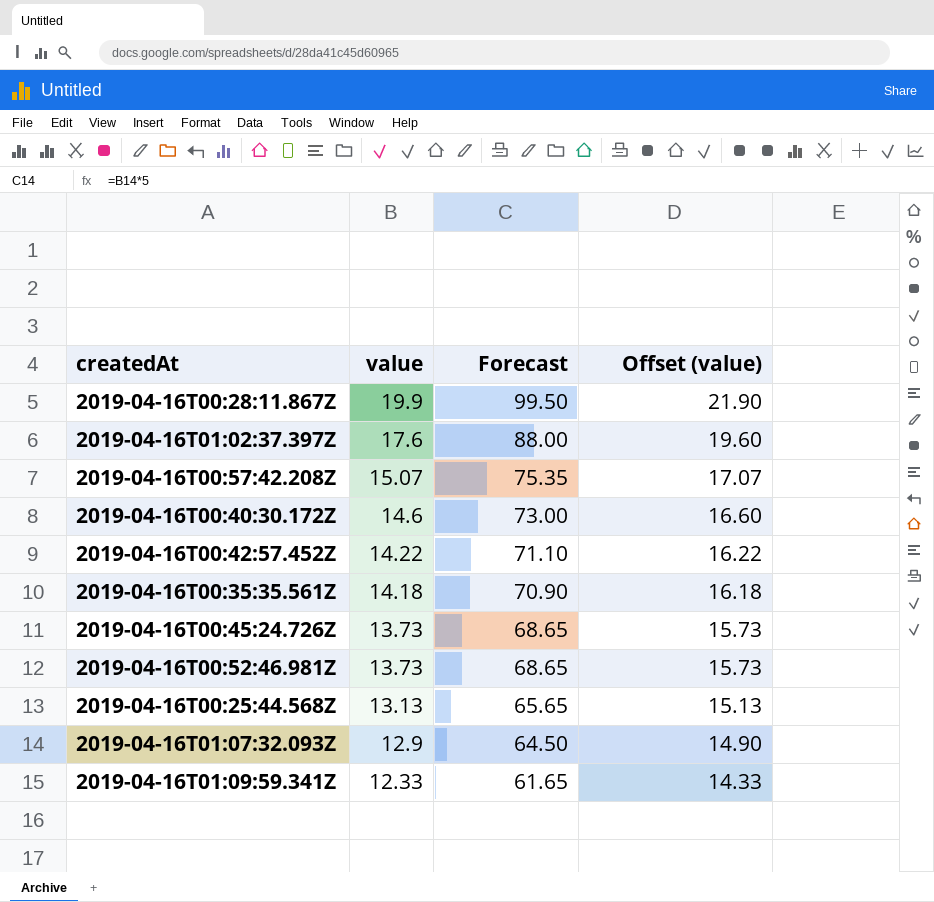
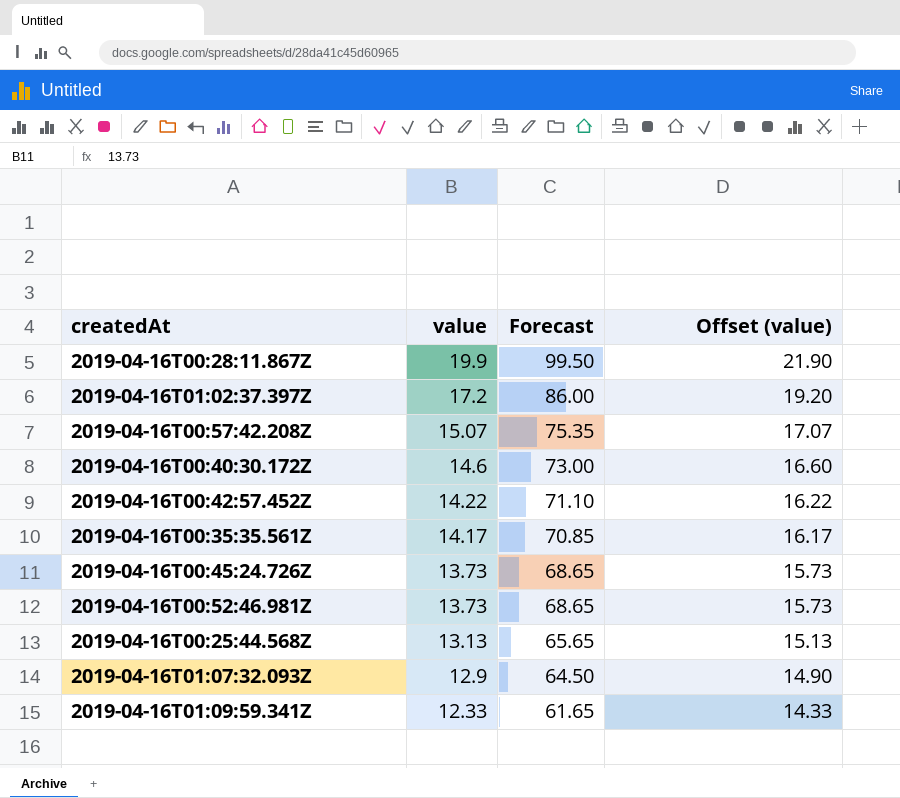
2019-04-16T01:02:37.397Z | value: 17.6 -> 17.2
2019-04-16T01:02:37.397Z | Forecast: 88.00 -> 86.00
2019-04-16T01:02:37.397Z | Offset (value): 19.60 -> 19.20
2019-04-16T00:35:35.561Z | value: 14.18 -> 14.17
2019-04-16T00:35:35.561Z | Forecast: 70.90 -> 70.85
2019-04-16T00:35:35.561Z | Offset (value): 16.18 -> 16.17

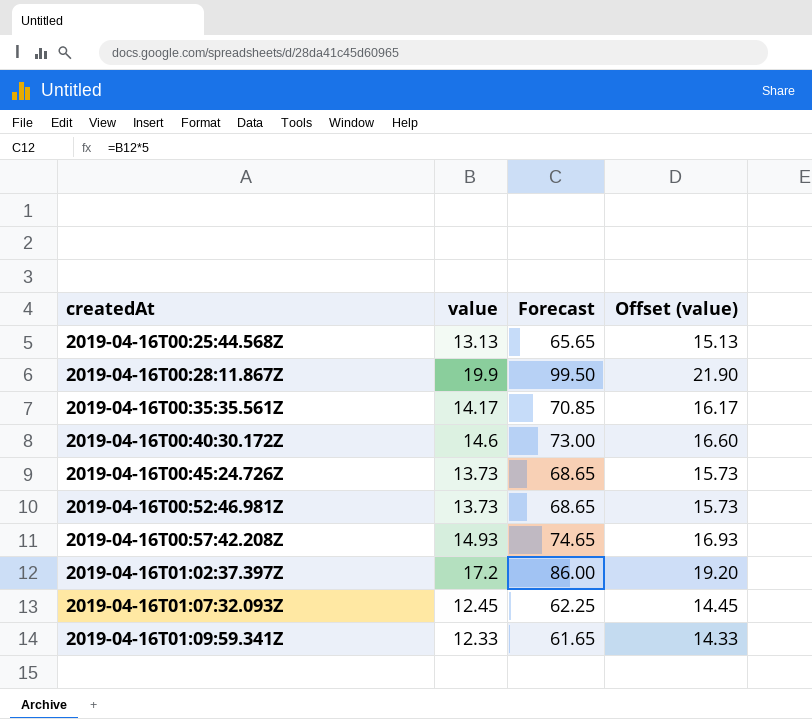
row order: value descending -> createdAt ascending
row 2019-04-16T00:42:57.452Z: 14.22 | 71.10 | 16.22 -> none
2019-04-16T00:57:42.208Z | value: 15.07 -> 14.93
2019-04-16T00:57:42.208Z | Forecast: 75.35 -> 74.65
2019-04-16T00:57:42.208Z | Offset (value): 17.07 -> 16.93
2019-04-16T01:07:32.093Z | value: 12.9 -> 12.45
2019-04-16T01:07:32.093Z | Forecast: 64.50 -> 62.25
2019-04-16T01:07:32.093Z | Offset (value): 14.90 -> 14.45

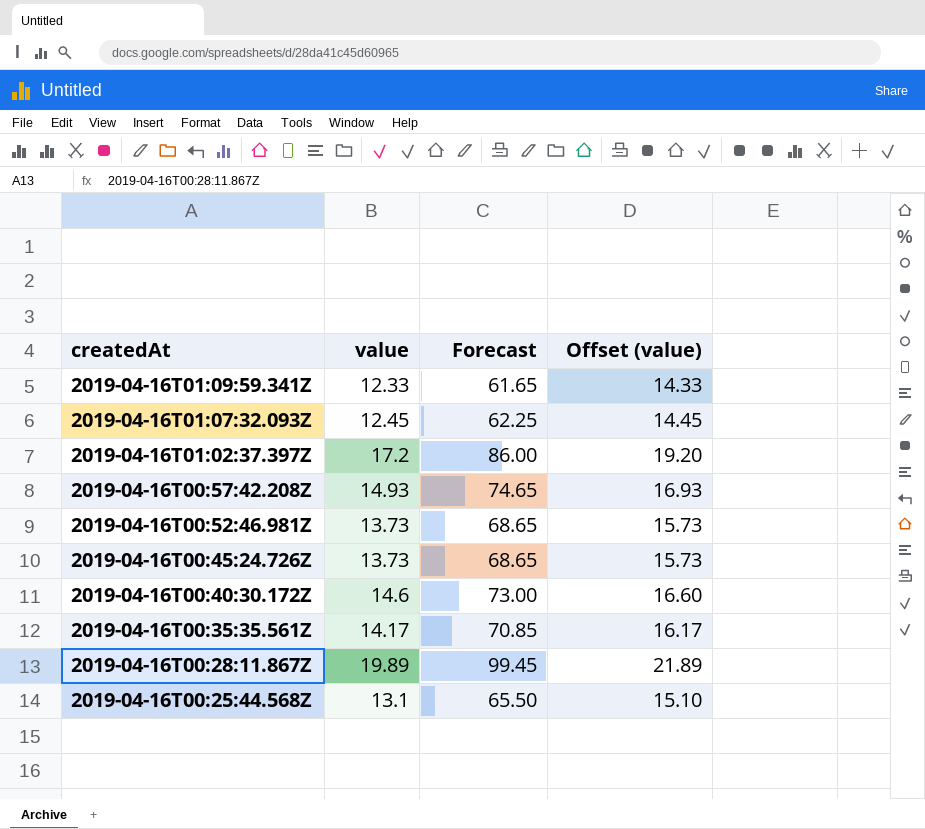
row order: createdAt ascending -> createdAt descending
2019-04-16T00:28:11.867Z | value: 19.9 -> 19.89
2019-04-16T00:28:11.867Z | Forecast: 99.50 -> 99.45
2019-04-16T00:28:11.867Z | Offset (value): 21.90 -> 21.89
2019-04-16T00:25:44.568Z | value: 13.13 -> 13.1
2019-04-16T00:25:44.568Z | Forecast: 65.65 -> 65.50
2019-04-16T00:25:44.568Z | Offset (value): 15.13 -> 15.10

